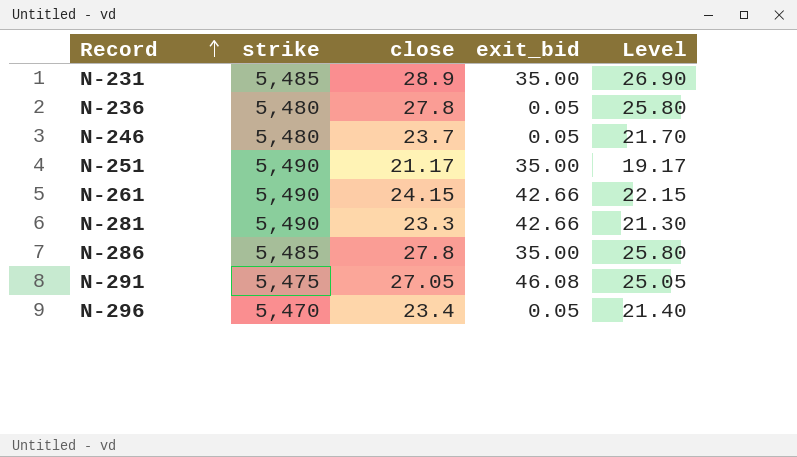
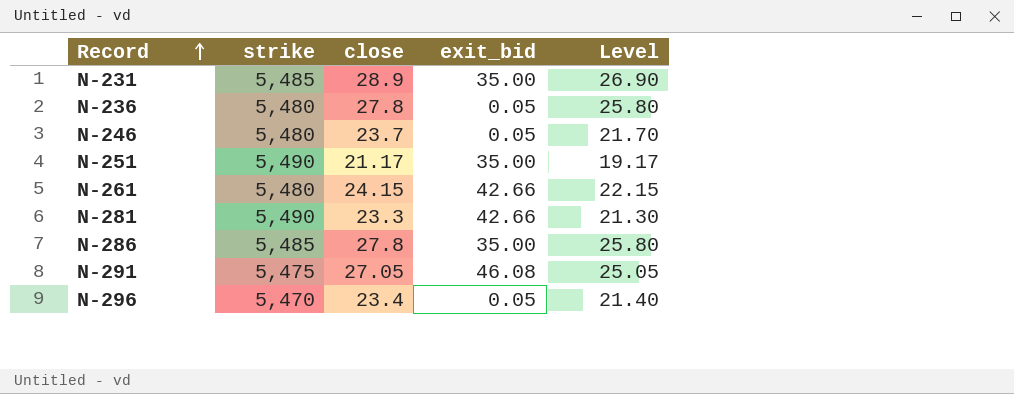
N-261 | strike: 5,490 -> 5,480

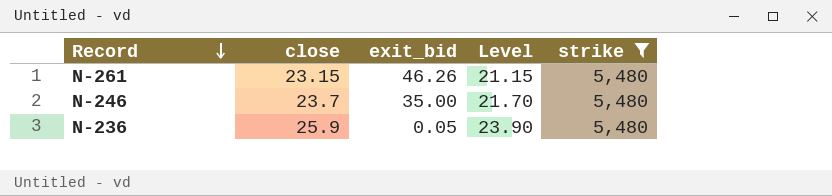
filter: none -> strike = 5,480
row order: Record ascending -> Record descending
column strike | position: 2 -> 5
N-261 | close: 24.15 -> 23.15
N-261 | exit_bid: 42.66 -> 46.26
N-261 | Level: 22.15 -> 21.15
N-246 | exit_bid: 0.05 -> 35.00
N-236 | close: 27.8 -> 25.9
N-236 | Level: 25.80 -> 23.90

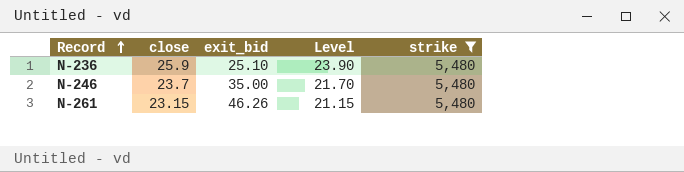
row order: Record descending -> Record ascending
N-236 | exit_bid: 0.05 -> 25.10

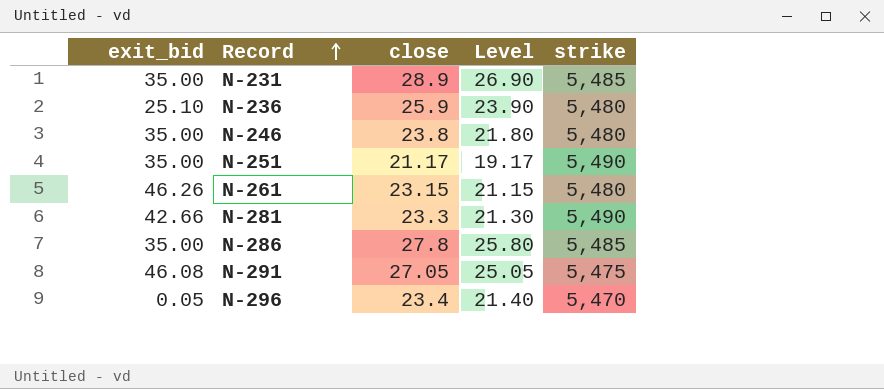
filter: strike = 5,480 -> none
column exit_bid | position: 3 -> 1
N-246 | close: 23.7 -> 23.8
N-246 | Level: 21.70 -> 21.80

